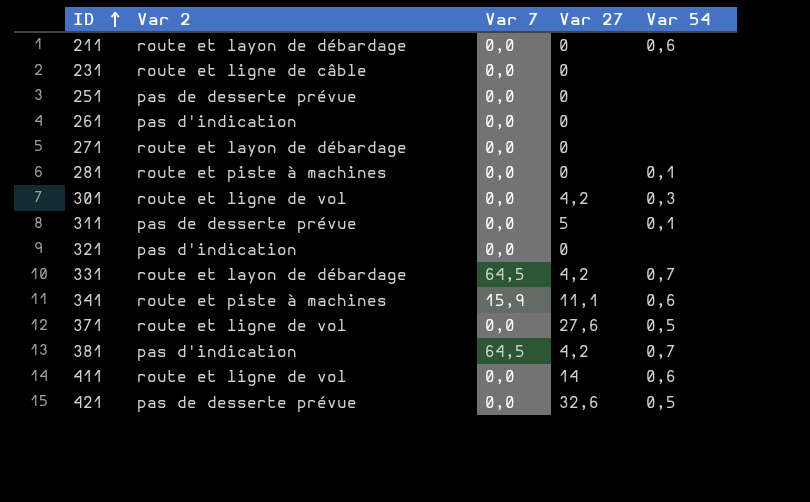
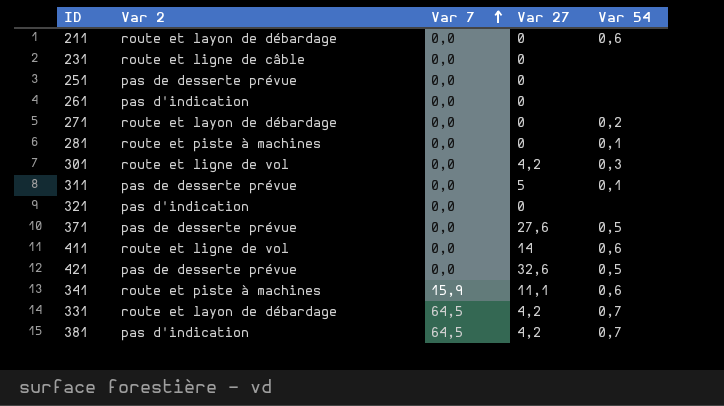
row order: ID ascending -> Var 7 ascending
271 | Var 54: none -> 0,2
371 | Var 2: route et ligne de vol -> pas de desserte prévue

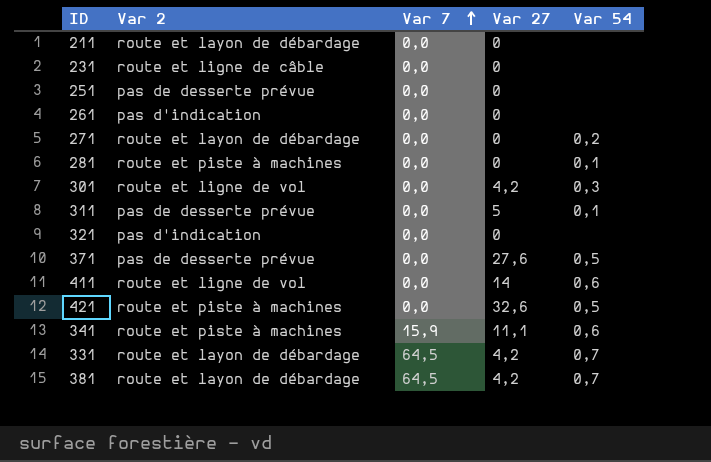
211 | Var 54: 0,6 -> none
421 | Var 2: pas de desserte prévue -> route et piste à machines
381 | Var 2: pas d'indication -> route et layon de débardage

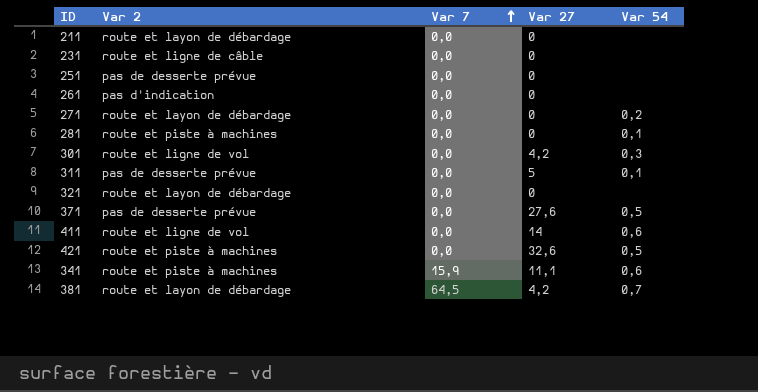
row 331: route et layon de débardage | 64,5 | 4,2 | 0,7 -> none
321 | Var 2: pas d'indication -> route et layon de débardage

